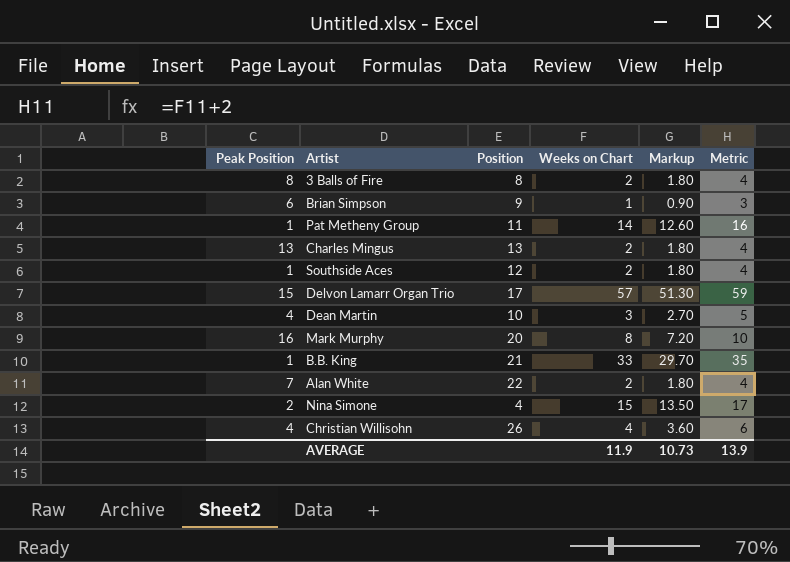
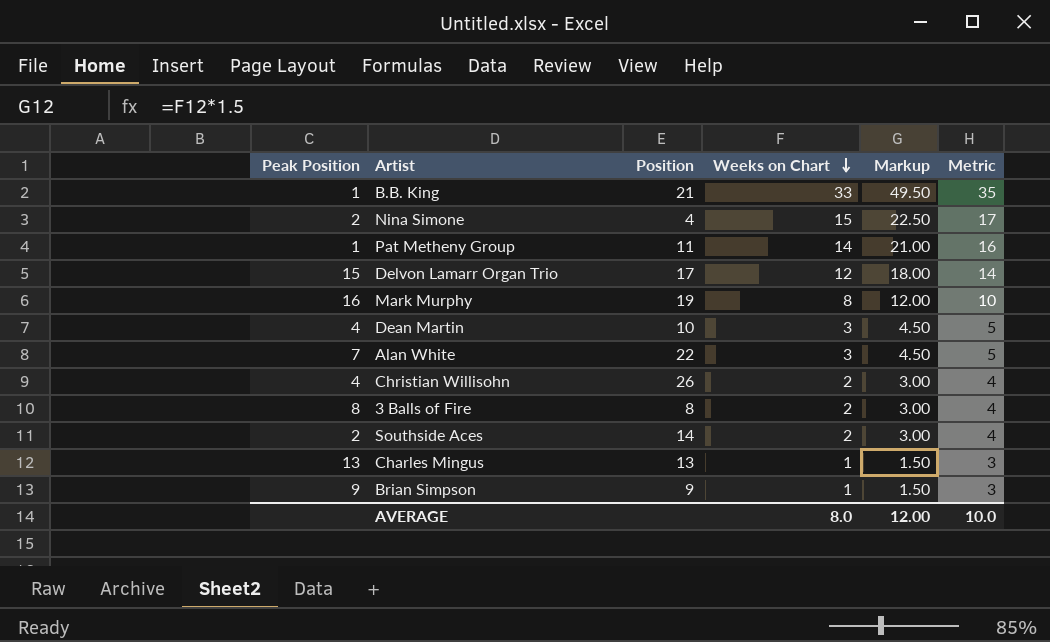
row order: none -> Weeks on Chart descending
column Markup | formula: [Weeks on Chart] * 0.9 -> [Weeks on Chart] * 1.5
Delvon Lamarr Organ Trio | Weeks on Chart: 57 -> 12
Delvon Lamarr Organ Trio | Metric: 59 -> 14
Mark Murphy | Position: 20 -> 19
Alan White | Weeks on Chart: 2 -> 3
Alan White | Metric: 4 -> 5
Christian Willisohn | Weeks on Chart: 4 -> 2
Christian Willisohn | Metric: 6 -> 4
Southside Aces | Peak Position: 1 -> 2
Southside Aces | Position: 12 -> 14
Charles Mingus | Weeks on Chart: 2 -> 1
Charles Mingus | Metric: 4 -> 3
Brian Simpson | Peak Position: 6 -> 9
AVERAGE | Weeks on Chart: 11.9 -> 8.0
AVERAGE | Markup: 10.73 -> 12.00
AVERAGE | Metric: 13.9 -> 10.0

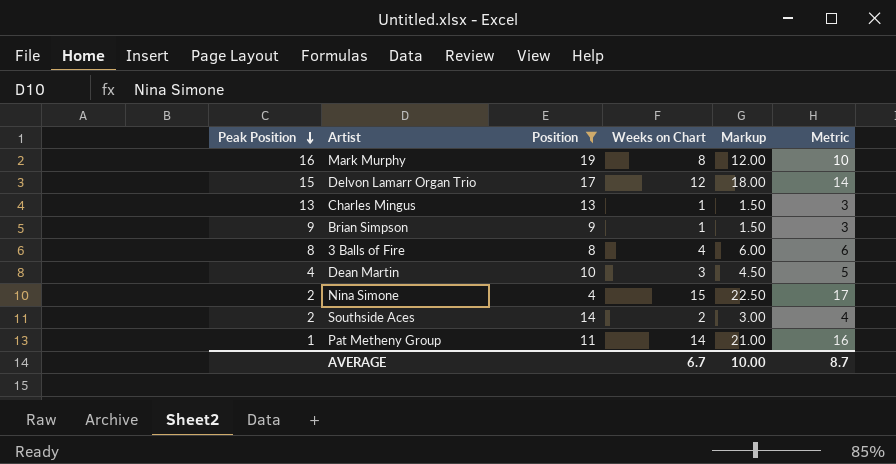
filter: none -> Position <= 19
row order: Weeks on Chart descending -> Peak Position descending
3 Balls of Fire | Weeks on Chart: 2 -> 4
3 Balls of Fire | Markup: 3.00 -> 6.00
3 Balls of Fire | Metric: 4 -> 6
AVERAGE | Weeks on Chart: 8.0 -> 6.7
AVERAGE | Markup: 12.00 -> 10.00
AVERAGE | Metric: 10.0 -> 8.7

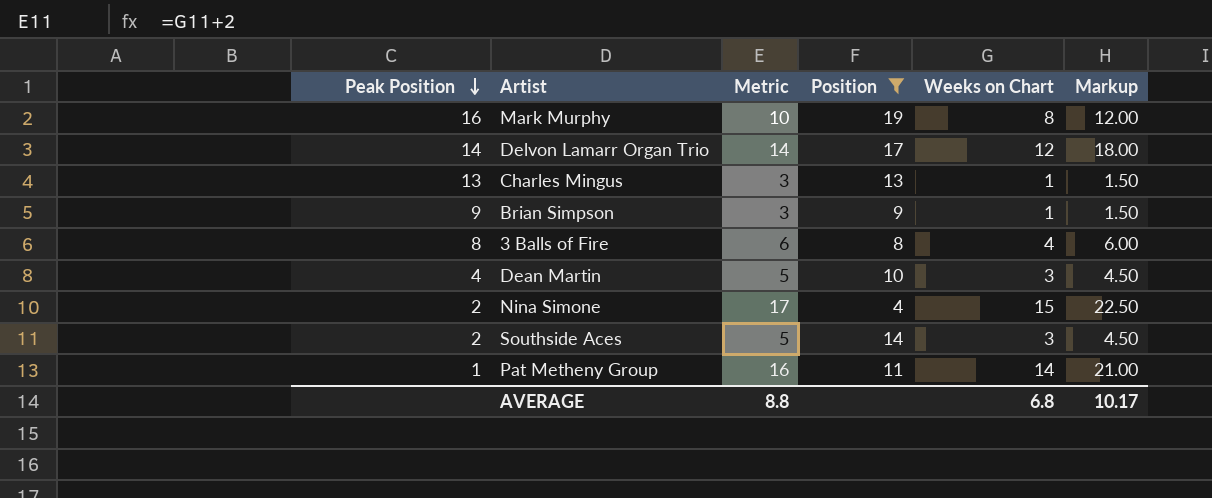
column Metric | position: 6 -> 3
Delvon Lamarr Organ Trio | Peak Position: 15 -> 14
Southside Aces | Metric: 4 -> 5
Southside Aces | Weeks on Chart: 2 -> 3
Southside Aces | Markup: 3.00 -> 4.50
AVERAGE | Metric: 8.7 -> 8.8
AVERAGE | Weeks on Chart: 6.7 -> 6.8
AVERAGE | Markup: 10.00 -> 10.17

